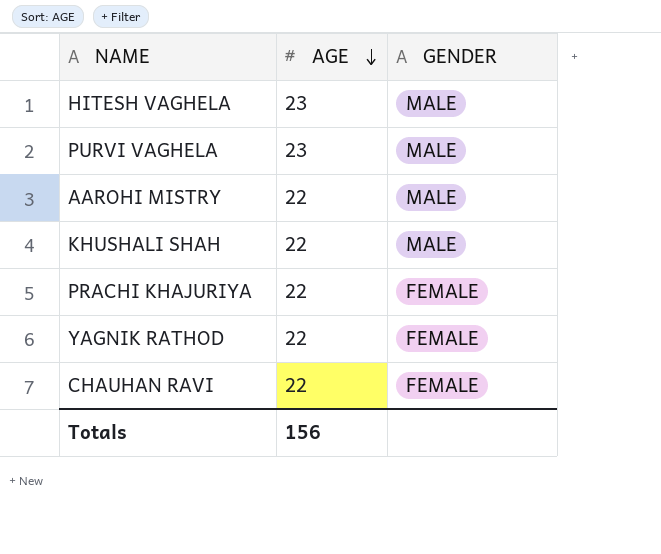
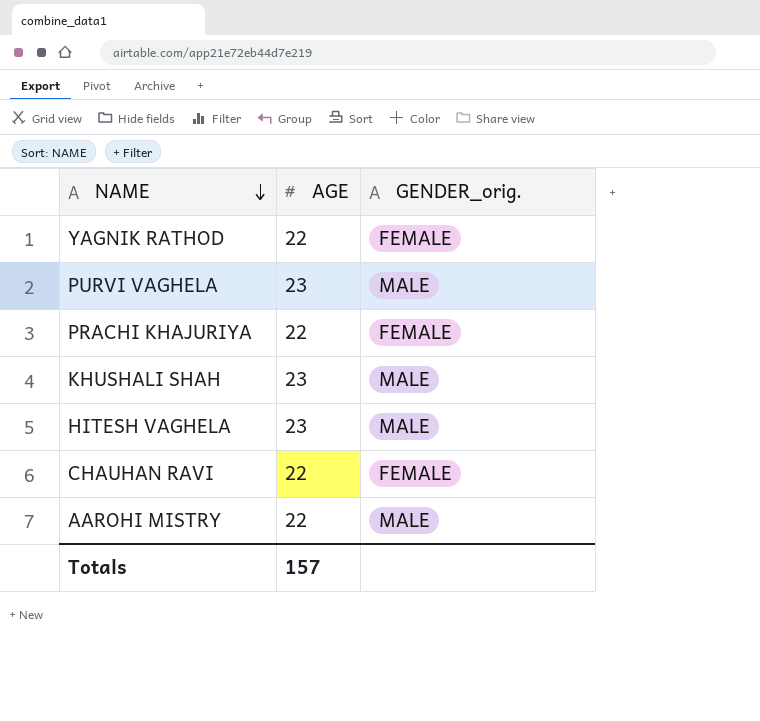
row order: AGE descending -> NAME descending
column name: GENDER -> GENDER_orig.
KHUSHALI SHAH | AGE: 22 -> 23
Totals | AGE: 156 -> 157

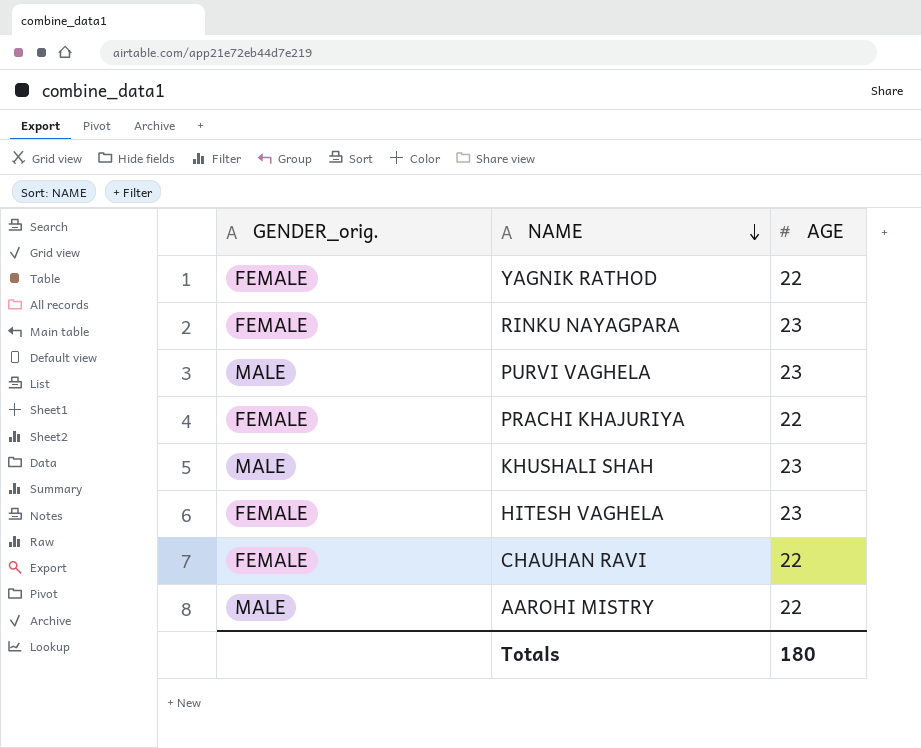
column GENDER_orig. | position: 3 -> 1
row RINKU NAYAGPARA: none -> FEMALE | 23
HITESH VAGHELA | GENDER_orig.: MALE -> FEMALE
Totals | AGE: 157 -> 180

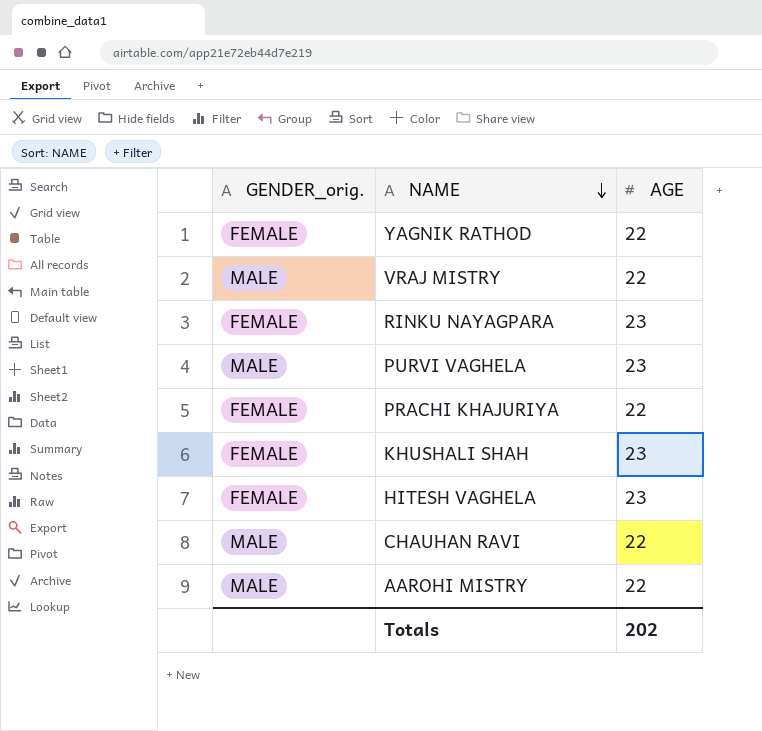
row VRAJ MISTRY: none -> MALE | 22
KHUSHALI SHAH | GENDER_orig.: MALE -> FEMALE
CHAUHAN RAVI | GENDER_orig.: FEMALE -> MALE
Totals | AGE: 180 -> 202

